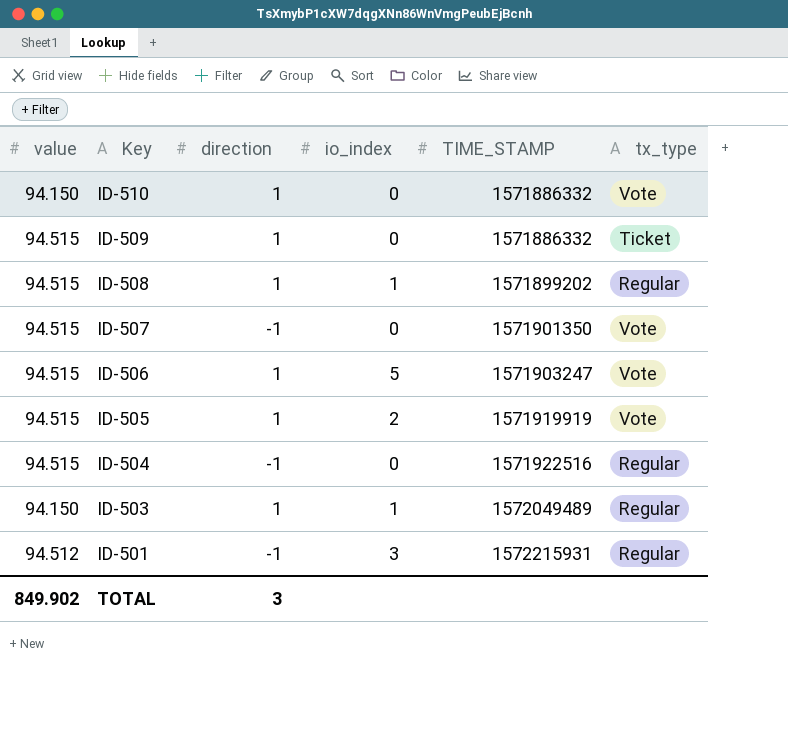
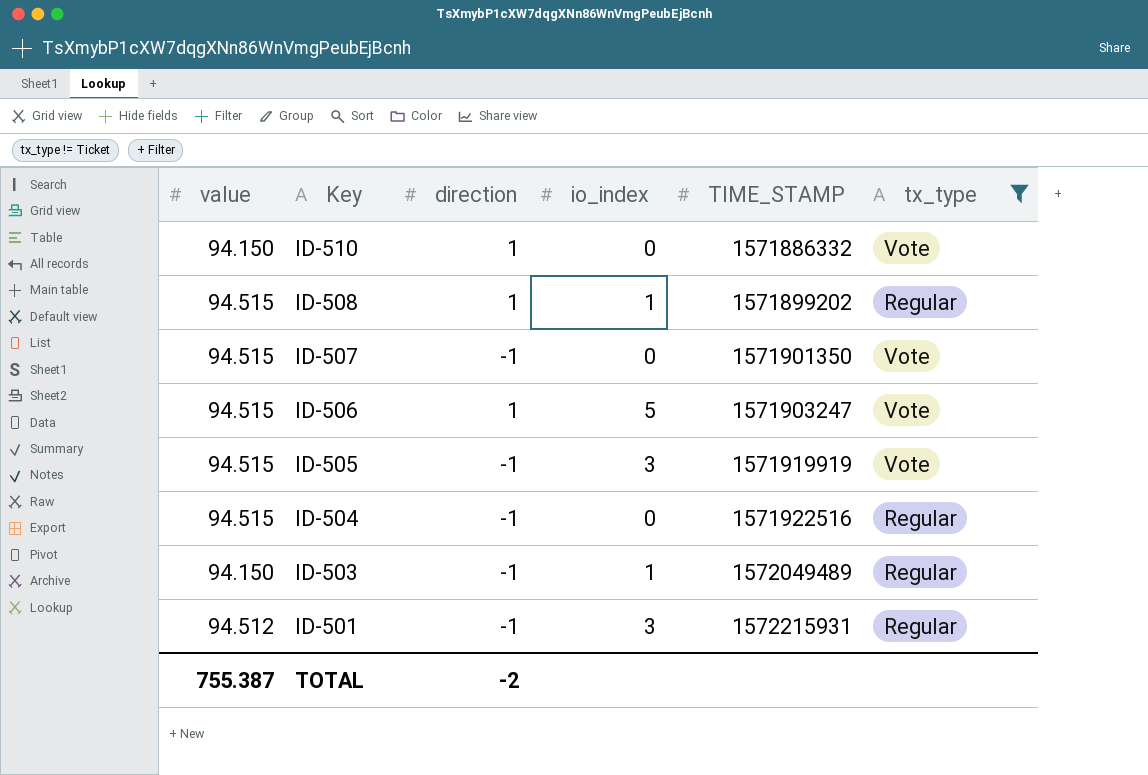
filter: none -> tx_type != Ticket
ID-505 | direction: 1 -> -1
ID-505 | io_index: 2 -> 3
ID-503 | direction: 1 -> -1
TOTAL | value: 849.902 -> 755.387
TOTAL | direction: 3 -> -2

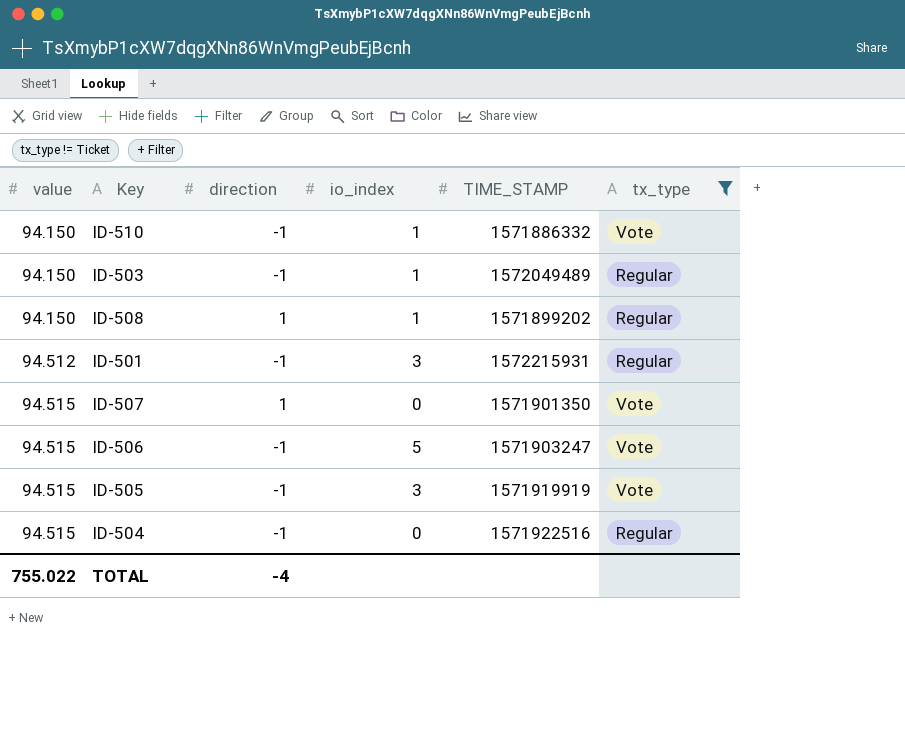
row order: Key descending -> value ascending
ID-510 | direction: 1 -> -1
ID-510 | io_index: 0 -> 1
ID-508 | value: 94.515 -> 94.150
ID-507 | direction: -1 -> 1
ID-506 | direction: 1 -> -1
TOTAL | value: 755.387 -> 755.022
TOTAL | direction: -2 -> -4

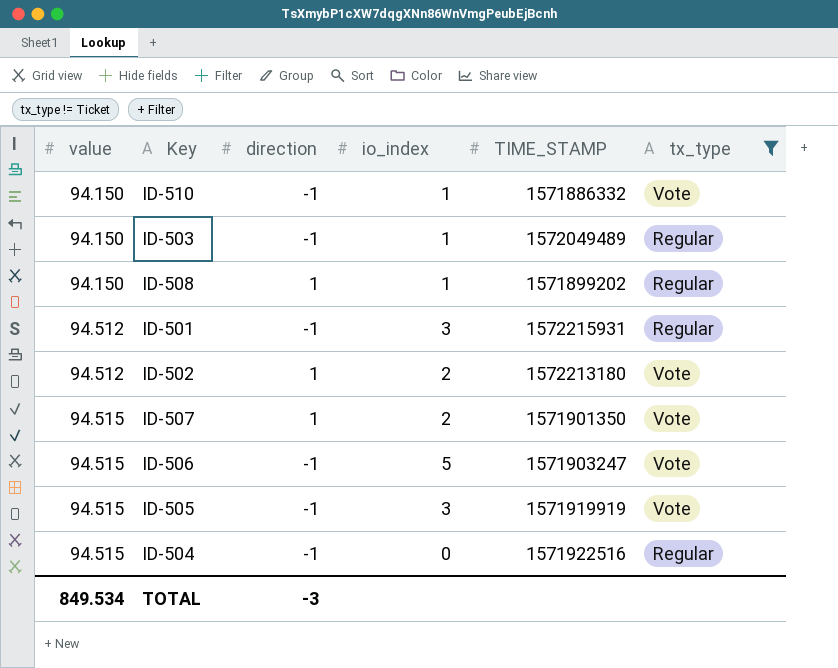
row ID-502: none -> 94.512 | 1 | 2 | 1572213180 | Vote
ID-507 | io_index: 0 -> 2
TOTAL | value: 755.022 -> 849.534
TOTAL | direction: -4 -> -3

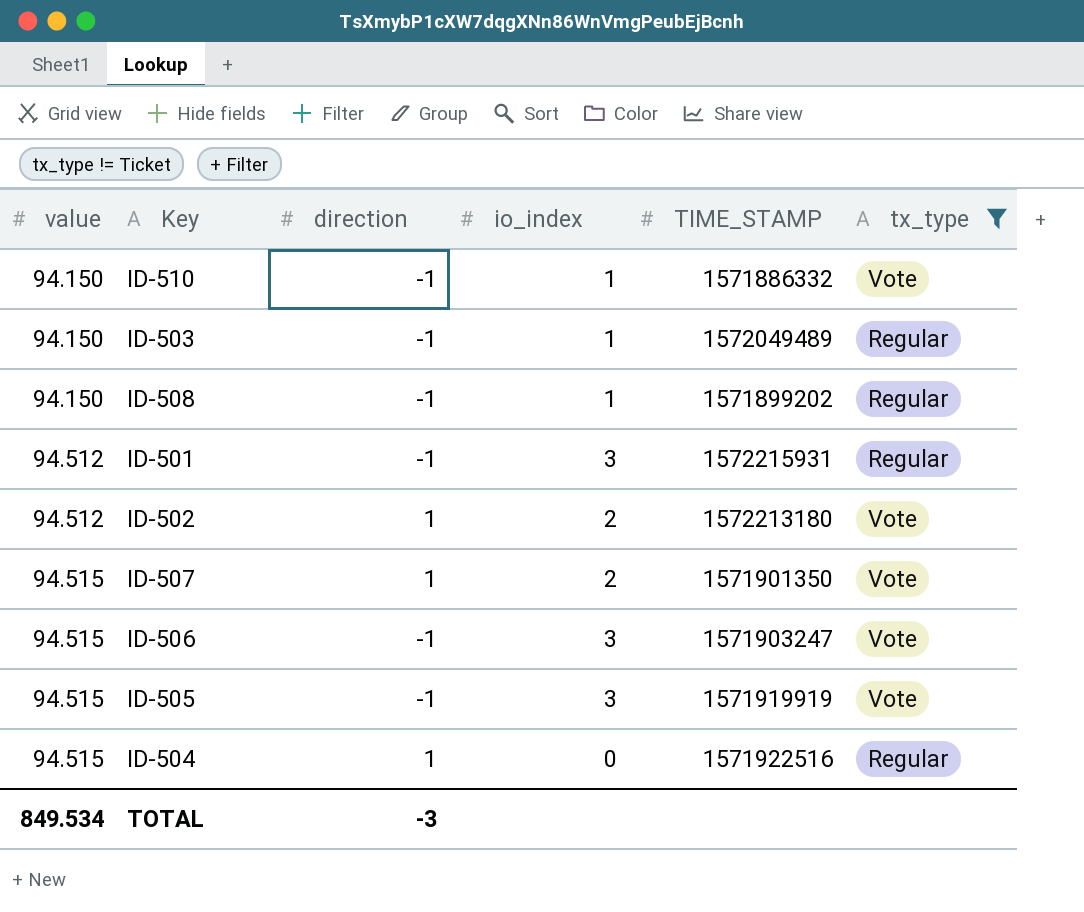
ID-508 | direction: 1 -> -1
ID-506 | io_index: 5 -> 3
ID-504 | direction: -1 -> 1

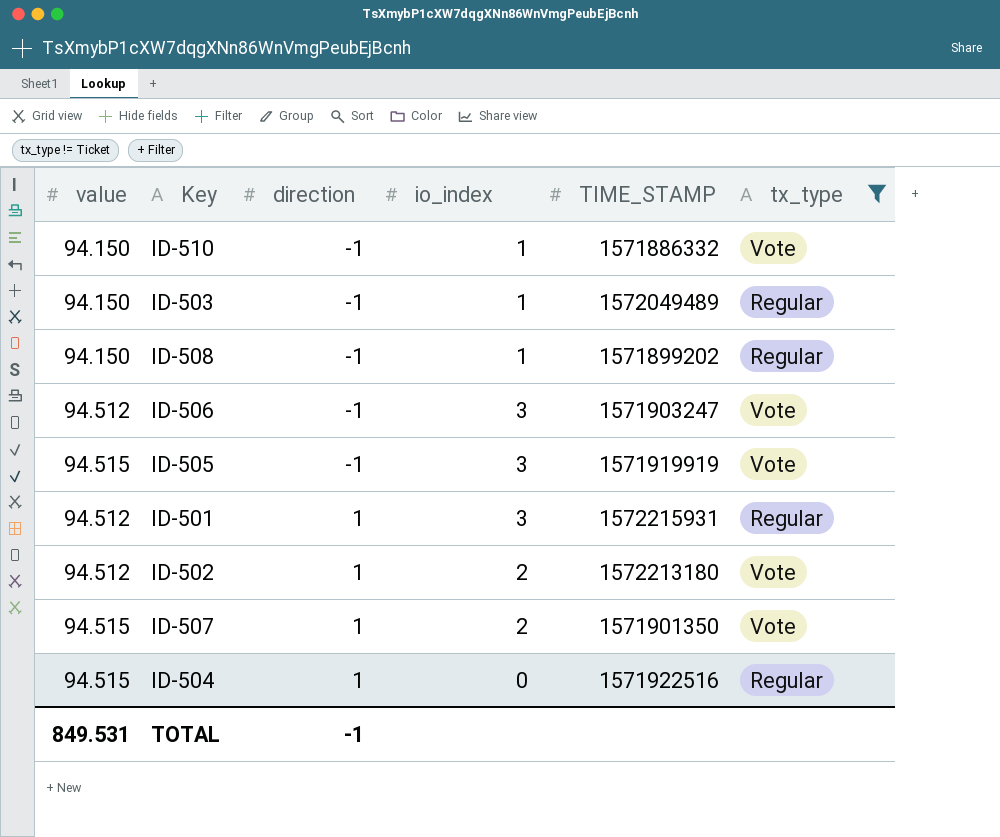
row order: value ascending -> direction ascending
ID-506 | value: 94.515 -> 94.512
ID-501 | direction: -1 -> 1
TOTAL | value: 849.534 -> 849.531
TOTAL | direction: -3 -> -1

